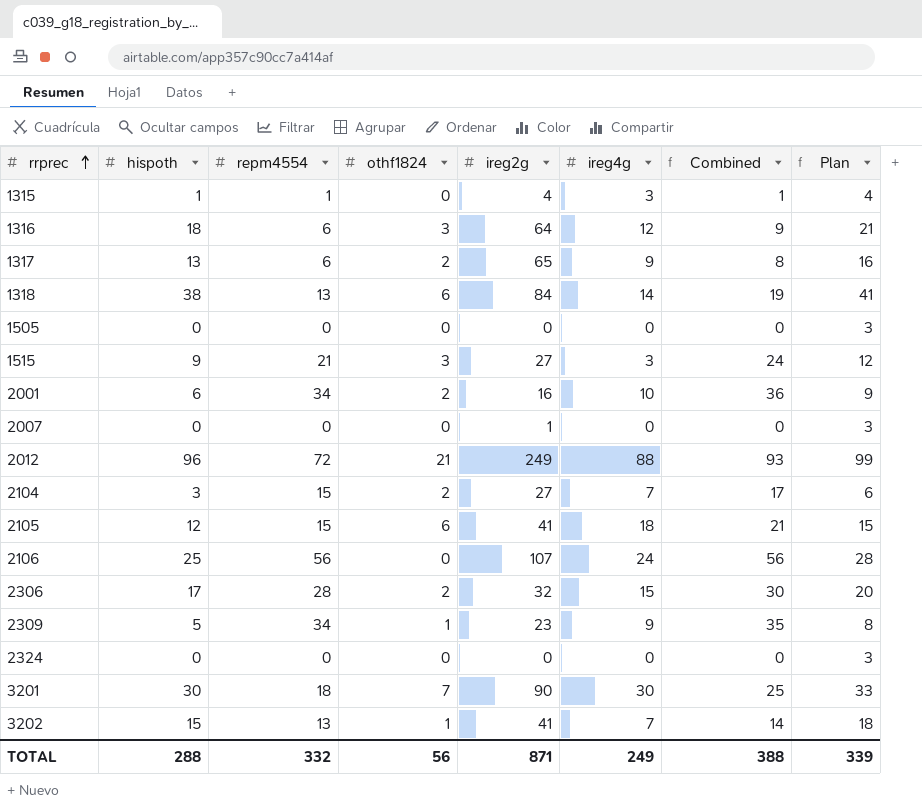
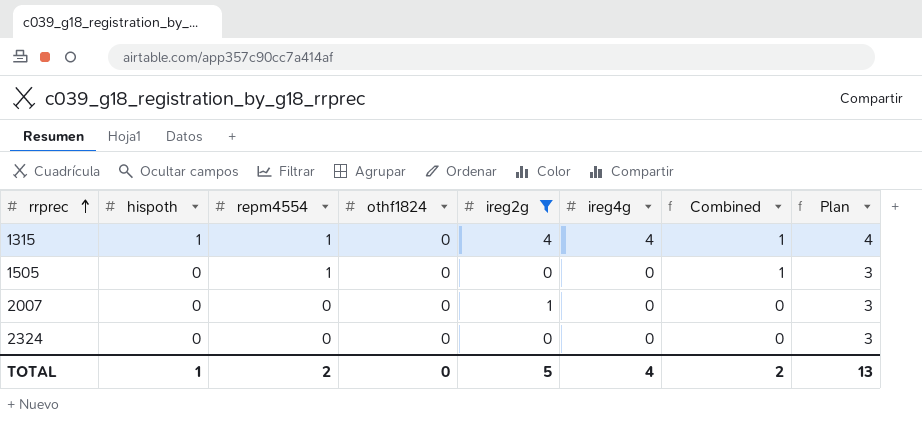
filter: none -> ireg2g <= 4
1315 | ireg4g: 3 -> 4
1505 | repm4554: 0 -> 1
1505 | Combined: 0 -> 1
TOTAL | hispoth: 288 -> 1
TOTAL | repm4554: 332 -> 2
TOTAL | othf1824: 56 -> 0
TOTAL | ireg2g: 871 -> 5
TOTAL | ireg4g: 249 -> 4
TOTAL | Combined: 388 -> 2
TOTAL | Plan: 339 -> 13

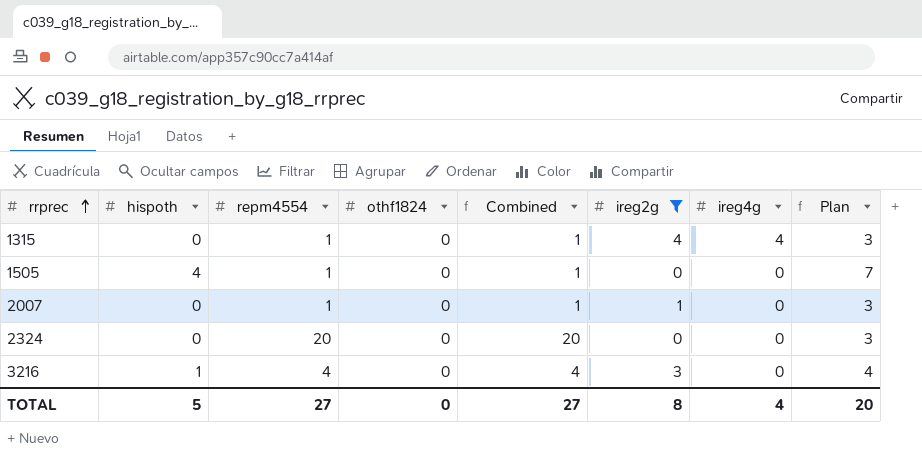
column Combined | position: 7 -> 5
1315 | hispoth: 1 -> 0
1315 | Plan: 4 -> 3
1505 | hispoth: 0 -> 4
1505 | Plan: 3 -> 7
2007 | repm4554: 0 -> 1
2007 | Combined: 0 -> 1
2324 | repm4554: 0 -> 20
2324 | Combined: 0 -> 20
row 3216: none -> 1 | 4 | 0 | 4 | 3 | 0 | 4
TOTAL | hispoth: 1 -> 5
TOTAL | repm4554: 2 -> 27
TOTAL | Combined: 2 -> 27
TOTAL | ireg2g: 5 -> 8
TOTAL | Plan: 13 -> 20

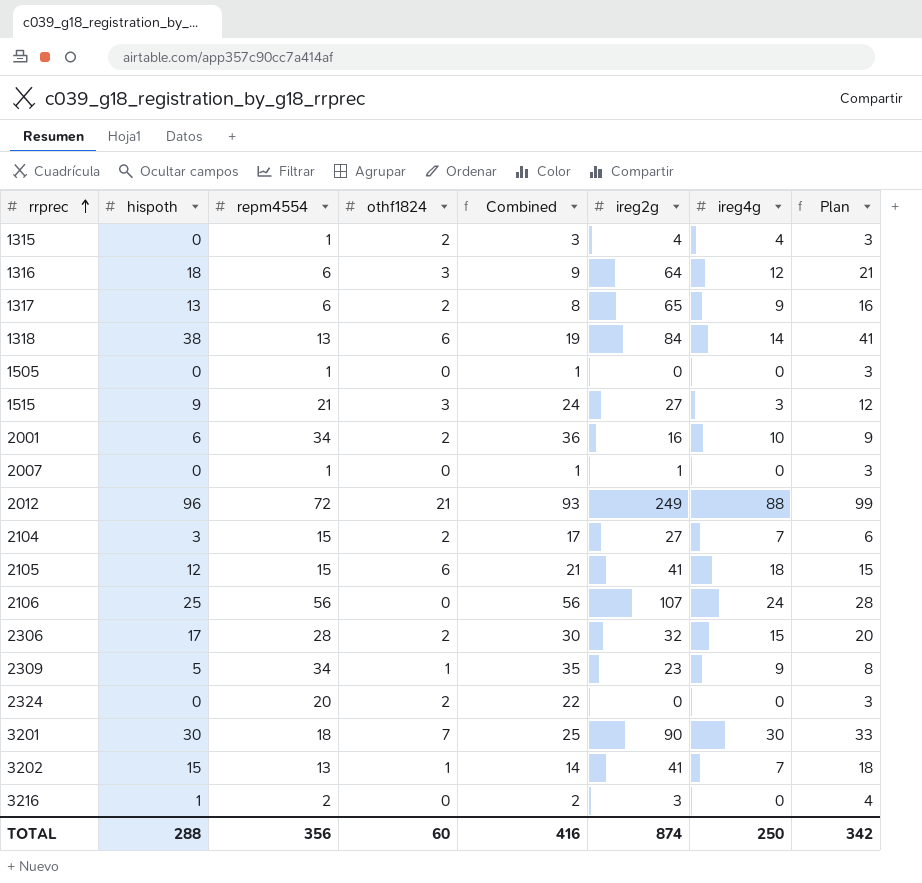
filter: ireg2g <= 4 -> none
1315 | othf1824: 0 -> 2
1315 | Combined: 1 -> 3
1505 | hispoth: 4 -> 0
1505 | Plan: 7 -> 3
2324 | othf1824: 0 -> 2
2324 | Combined: 20 -> 22
3216 | repm4554: 4 -> 2
3216 | Combined: 4 -> 2
TOTAL | hispoth: 5 -> 288
TOTAL | repm4554: 27 -> 356
TOTAL | othf1824: 0 -> 60
TOTAL | Combined: 27 -> 416
TOTAL | ireg2g: 8 -> 874
TOTAL | ireg4g: 4 -> 250
TOTAL | Plan: 20 -> 342

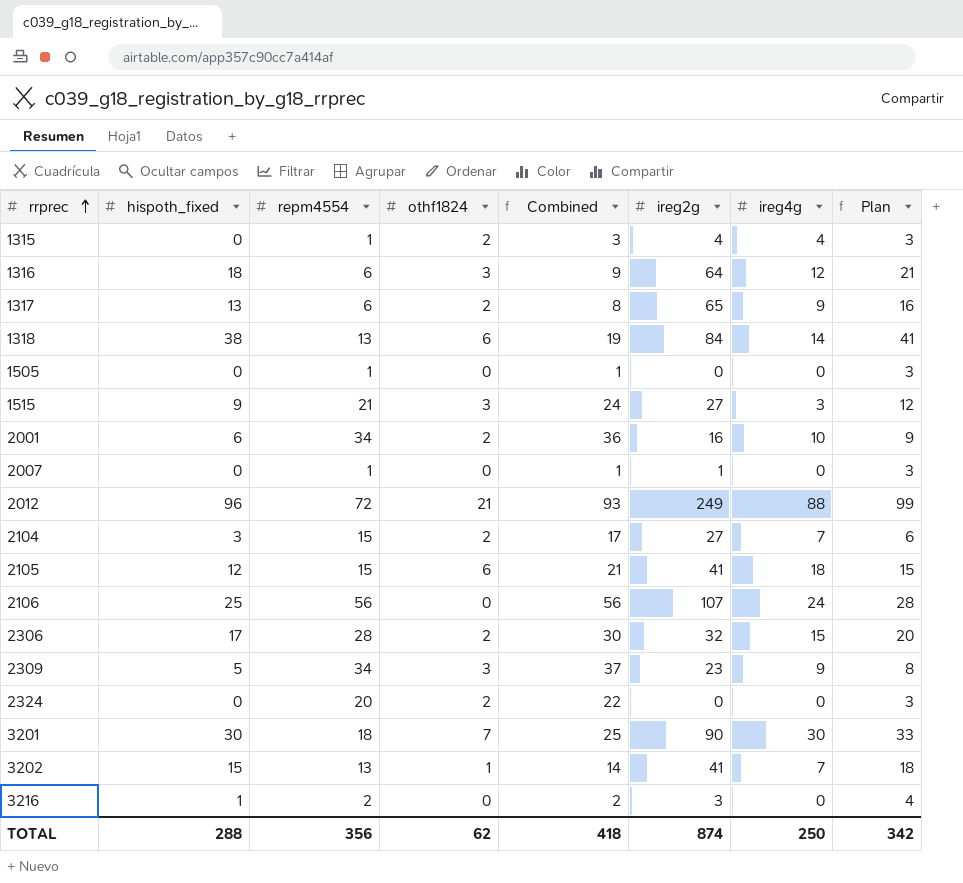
column name: hispoth -> hispoth_fixed
2309 | othf1824: 1 -> 3
2309 | Combined: 35 -> 37
TOTAL | othf1824: 60 -> 62
TOTAL | Combined: 416 -> 418

